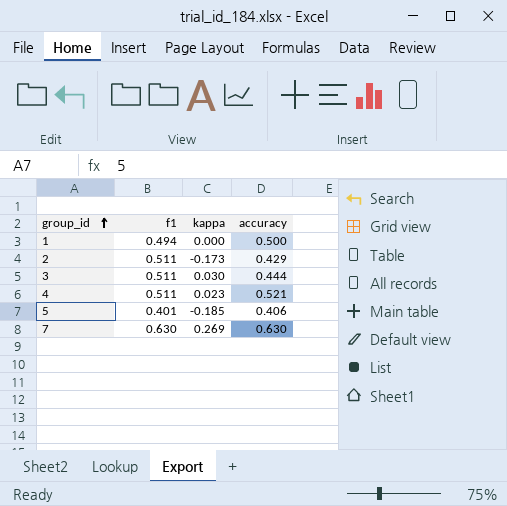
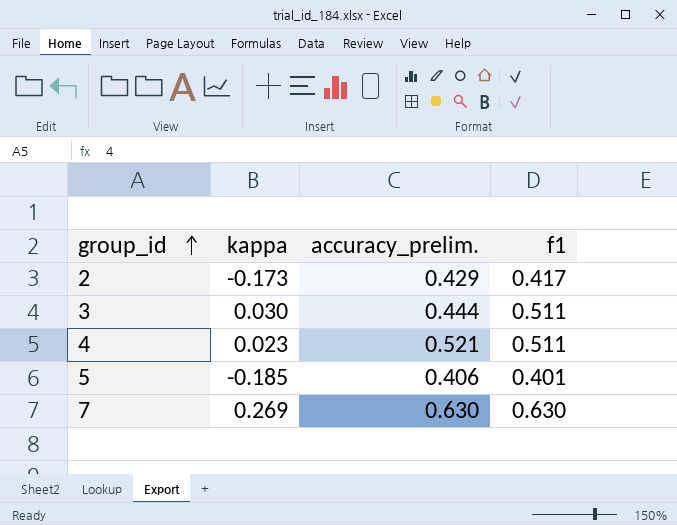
column name: accuracy -> accuracy_prelim.
column f1 | position: 2 -> 4
row 1: 0.494 | 0.000 | 0.500 -> none
2 | f1: 0.511 -> 0.417

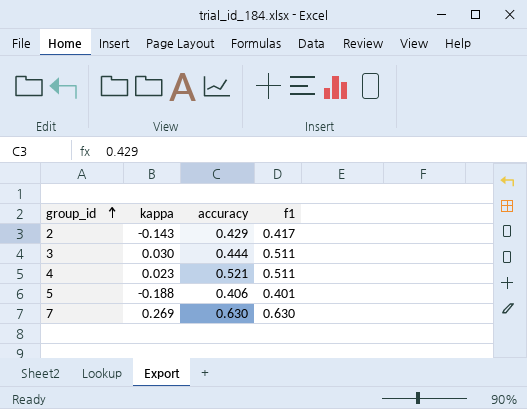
column name: accuracy_prelim. -> accuracy
2 | kappa: -0.173 -> -0.143
5 | kappa: -0.185 -> -0.188

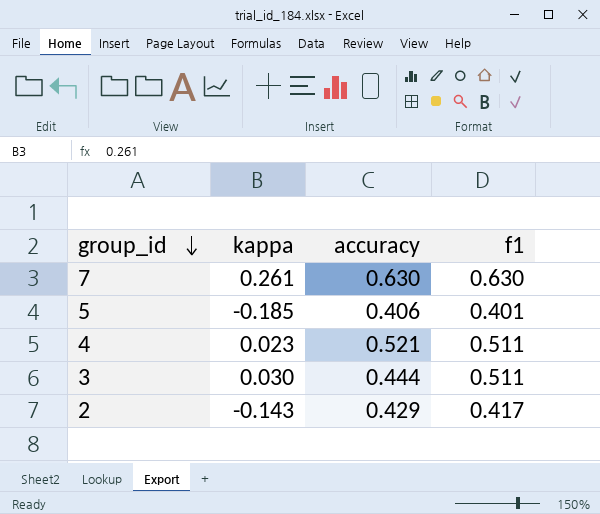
row order: group_id ascending -> group_id descending
7 | kappa: 0.269 -> 0.261
5 | kappa: -0.188 -> -0.185

